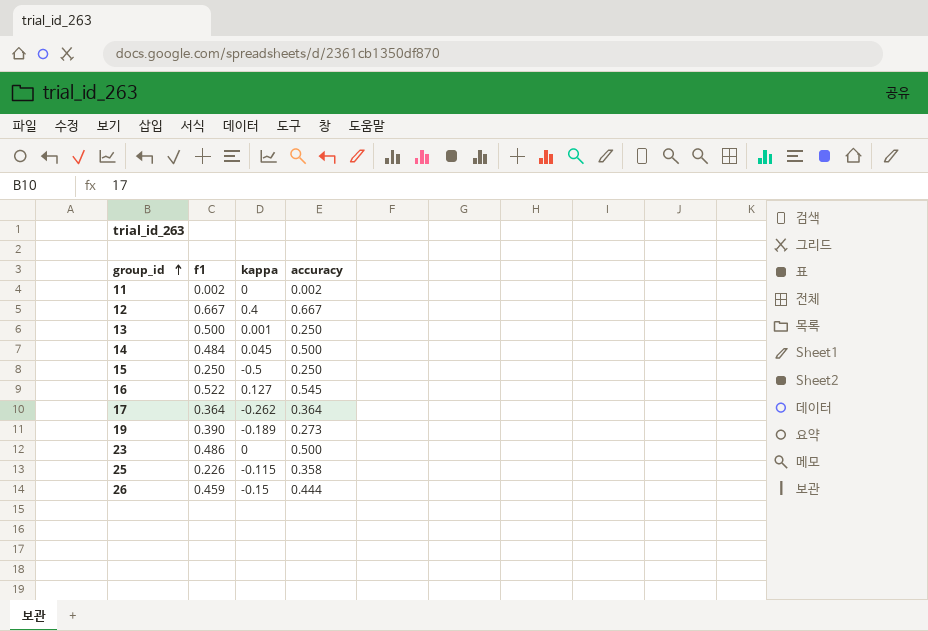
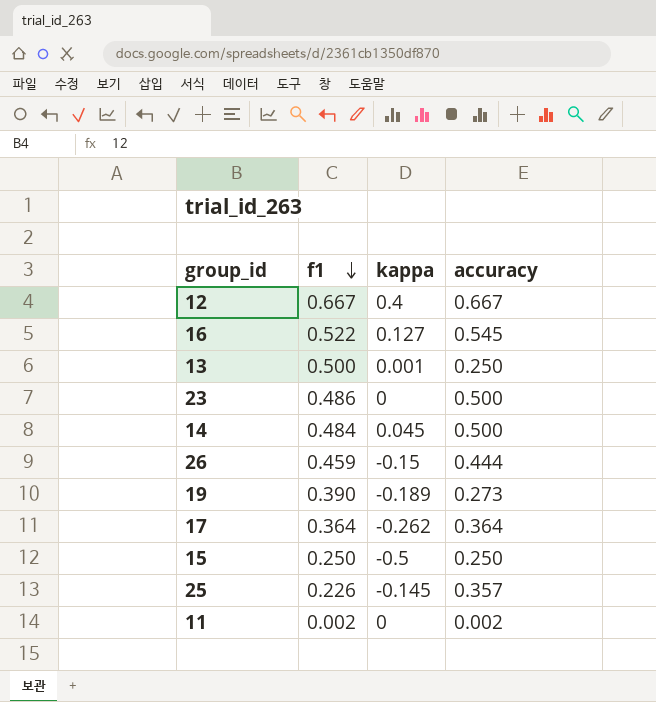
row order: group_id ascending -> f1 descending
25 | kappa: -0.115 -> -0.145
25 | accuracy: 0.358 -> 0.357

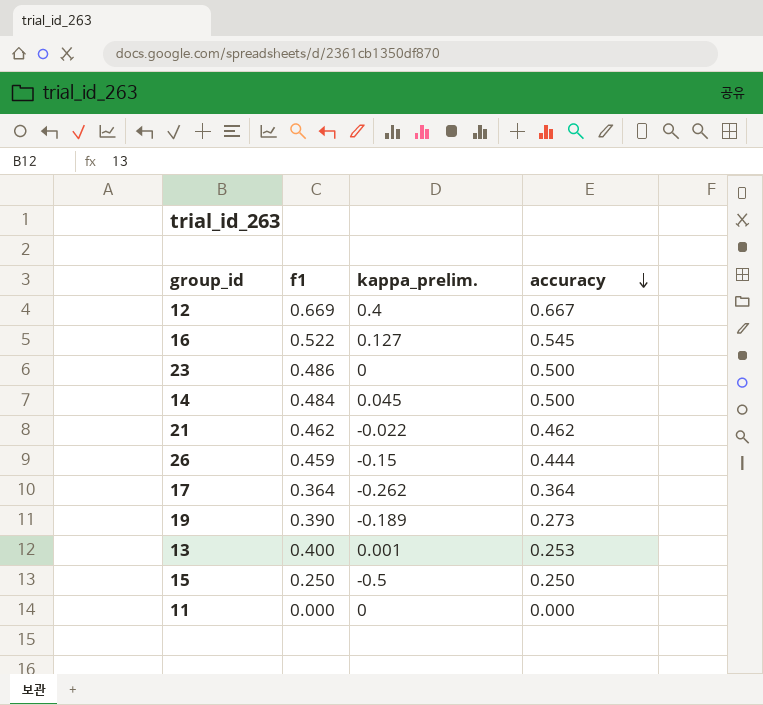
row order: f1 descending -> accuracy descending
column name: kappa -> kappa_prelim.
row 25: 0.226 | -0.145 | 0.357 -> none
12 | f1: 0.667 -> 0.669
row 21: none -> 0.462 | -0.022 | 0.462
13 | f1: 0.500 -> 0.400
13 | accuracy: 0.250 -> 0.253
11 | f1: 0.002 -> 0.000
11 | accuracy: 0.002 -> 0.000

